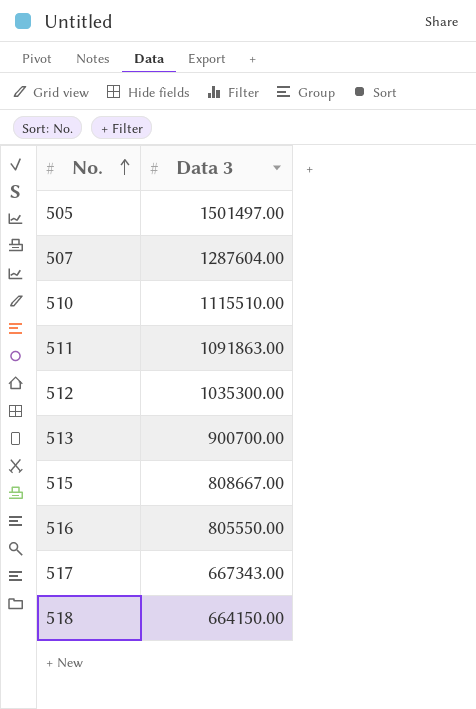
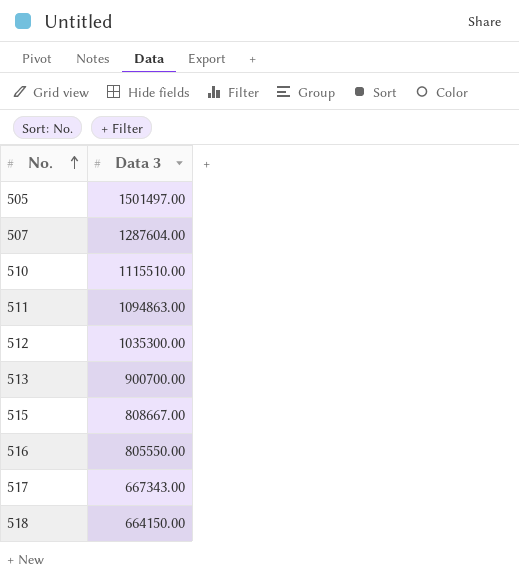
511 | Data 3: 1091863.00 -> 1094863.00

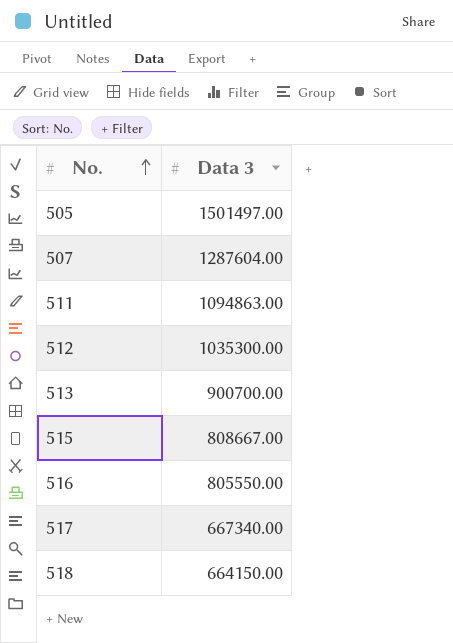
row 510: 1115510.00 -> none
517 | Data 3: 667343.00 -> 667340.00

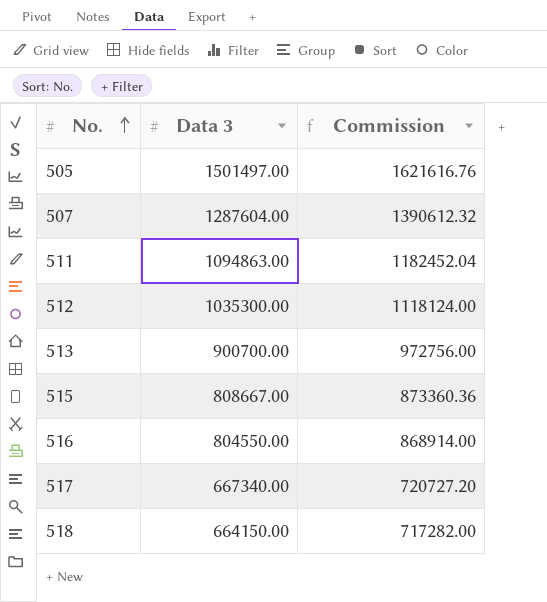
column Commission | formula: none -> [Data 3] * 1.08
516 | Data 3: 805550.00 -> 804550.00

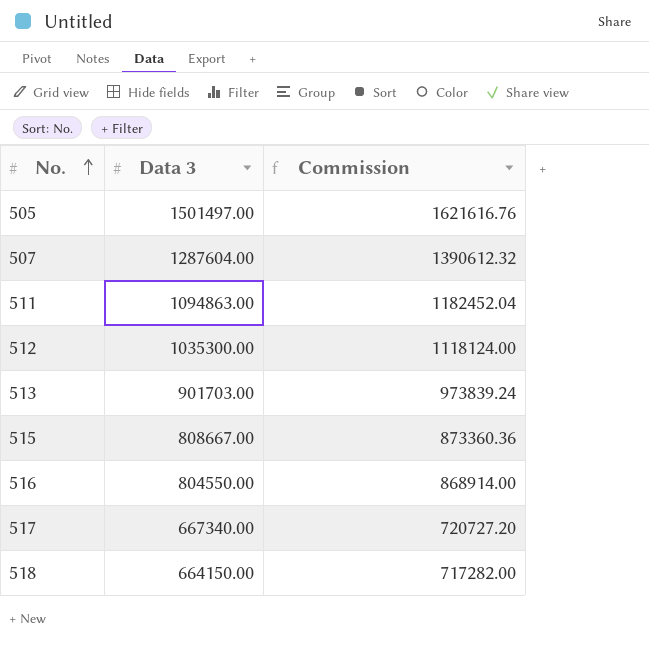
513 | Data 3: 900700.00 -> 901703.00
513 | Commission: 972756.00 -> 973839.24

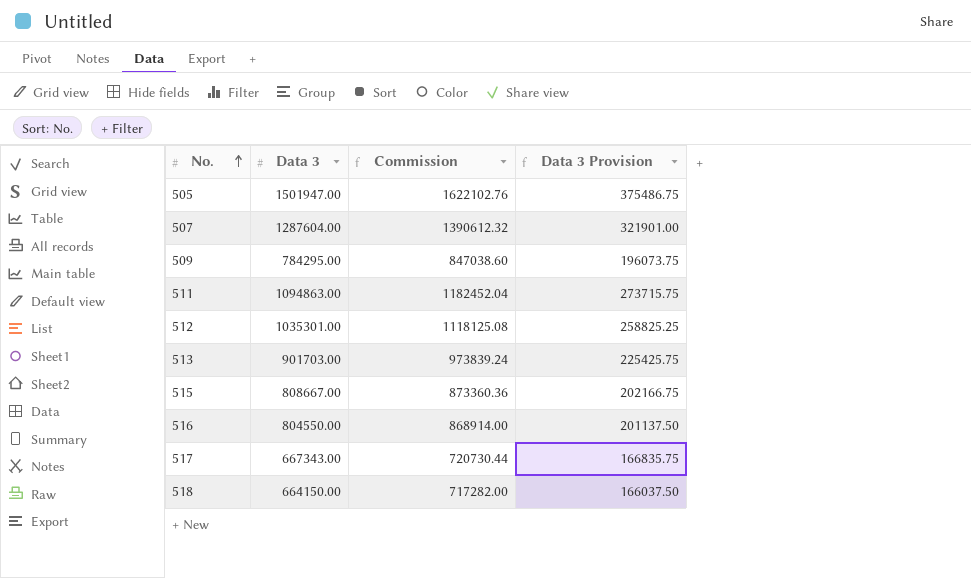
column Data 3 Provision | formula: none -> [Data 3] * 0.25
505 | Data 3: 1501497.00 -> 1501947.00
505 | Commission: 1621616.76 -> 1622102.76
row 509: none -> 784295.00 | 847038.60 | 196073.75
512 | Data 3: 1035300.00 -> 1035301.00
512 | Commission: 1118124.00 -> 1118125.08
517 | Data 3: 667340.00 -> 667343.00
517 | Commission: 720727.20 -> 720730.44

